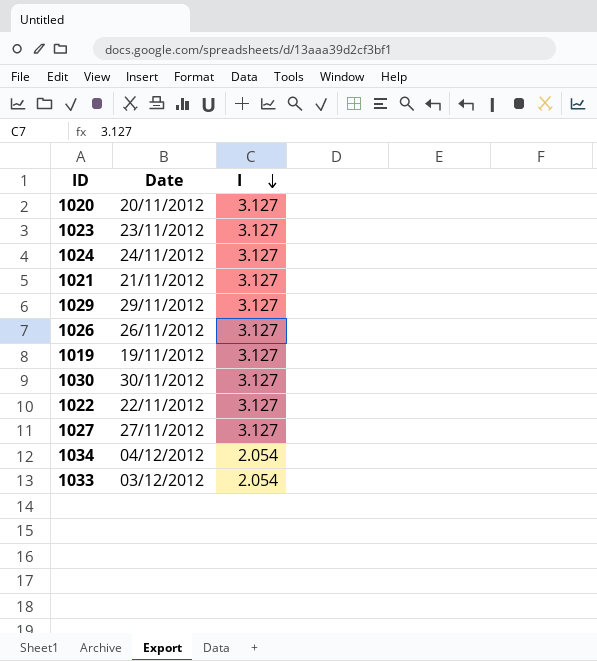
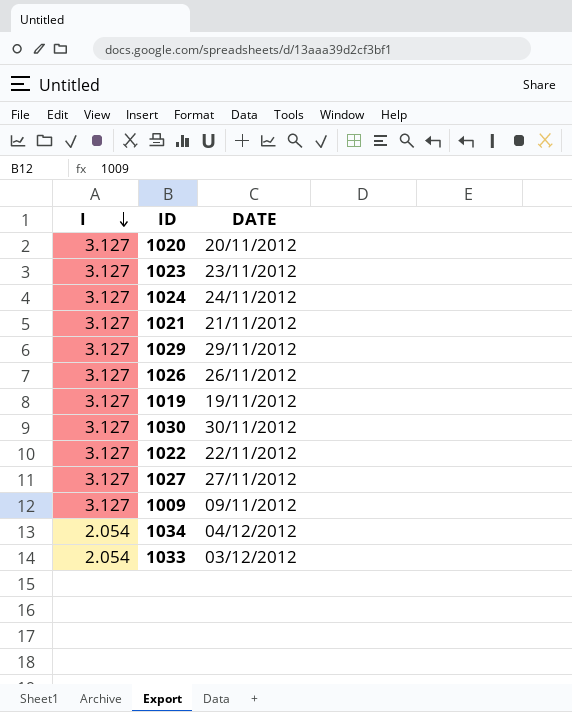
column I | position: 3 -> 1
column name: Date -> DATE
row 1009: none -> 3.127 | 09/11/2012

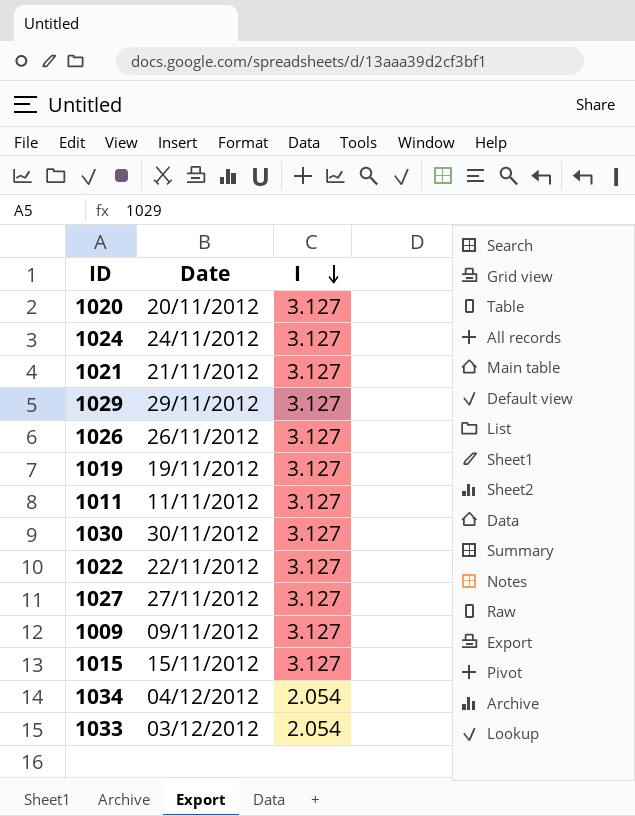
column name: DATE -> Date
column I | position: 1 -> 3
row 1023: 3.127 | 23/11/2012 -> none
row 1011: none -> 11/11/2012 | 3.127
row 1015: none -> 15/11/2012 | 3.127

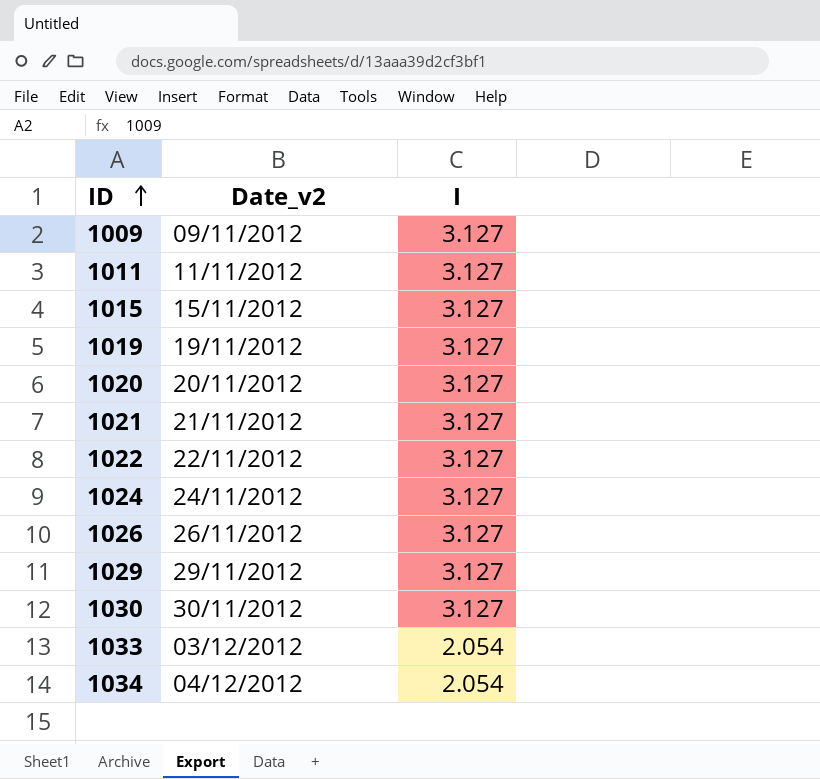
row order: I descending -> ID ascending
column name: Date -> Date_v2
row 1027: 27/11/2012 | 3.127 -> none

